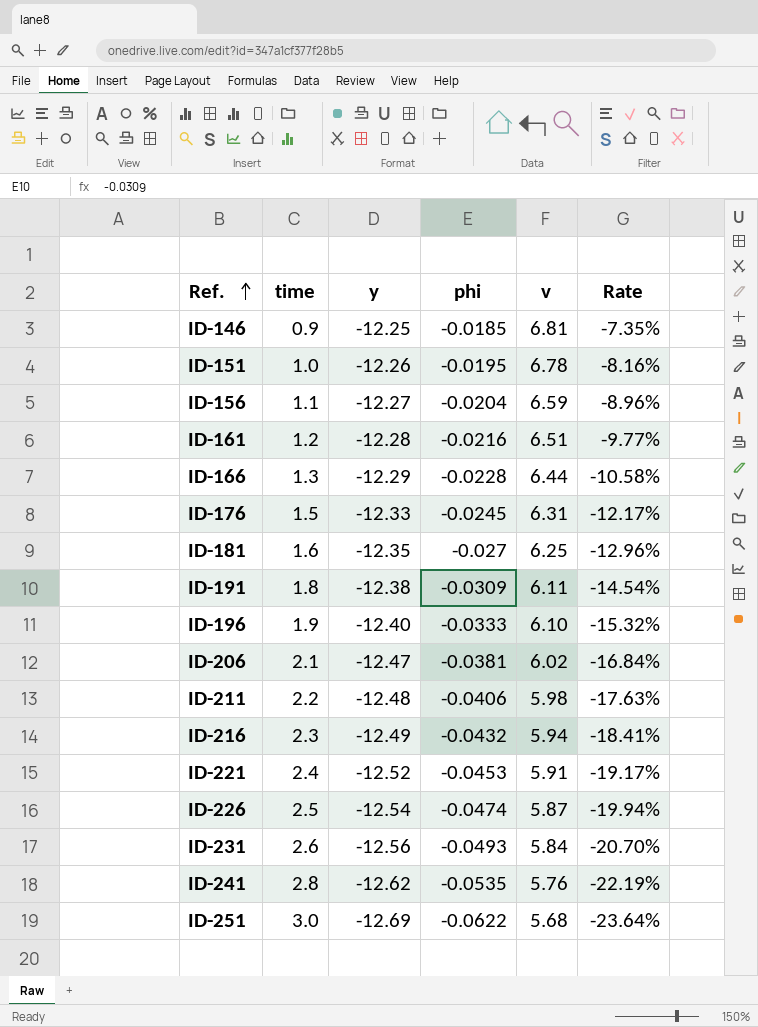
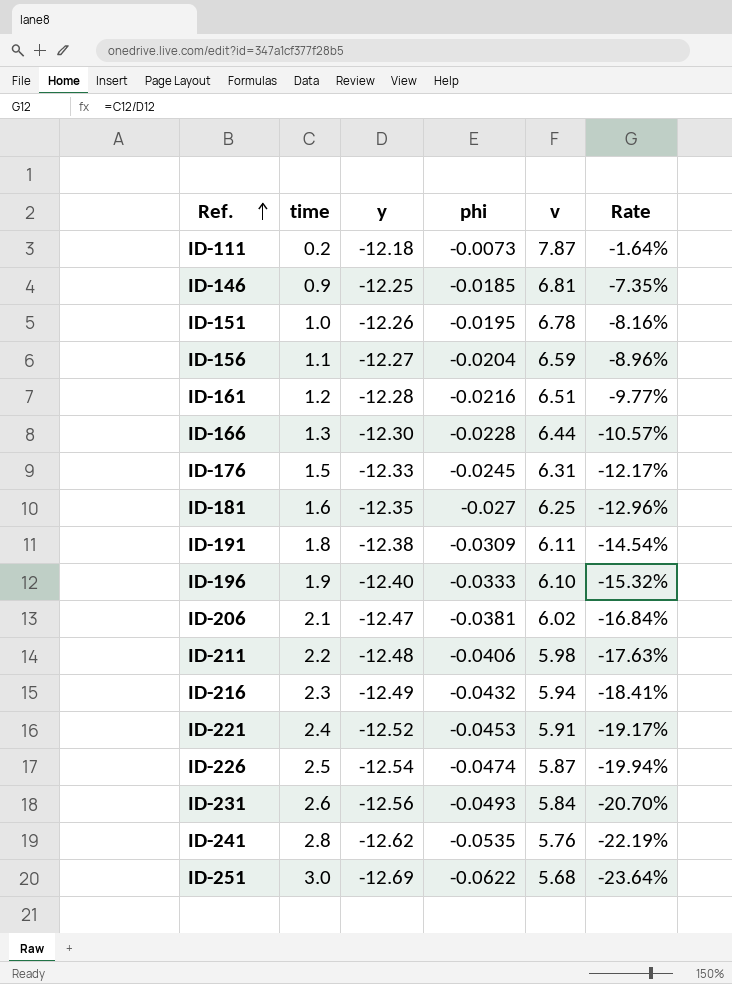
row ID-111: none -> 0.2 | -12.18 | -0.0073 | 7.87 | -1.64%
ID-166 | y: -12.29 -> -12.30
ID-166 | Rate: -10.58% -> -10.57%

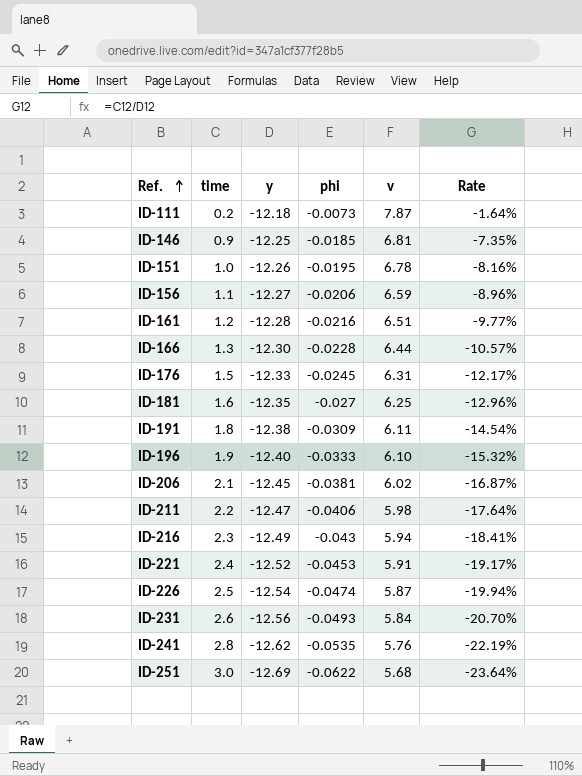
ID-156 | phi: -0.0204 -> -0.0206
ID-206 | y: -12.47 -> -12.45
ID-206 | Rate: -16.84% -> -16.87%
ID-211 | y: -12.48 -> -12.47
ID-211 | Rate: -17.63% -> -17.64%
ID-216 | phi: -0.0432 -> -0.043

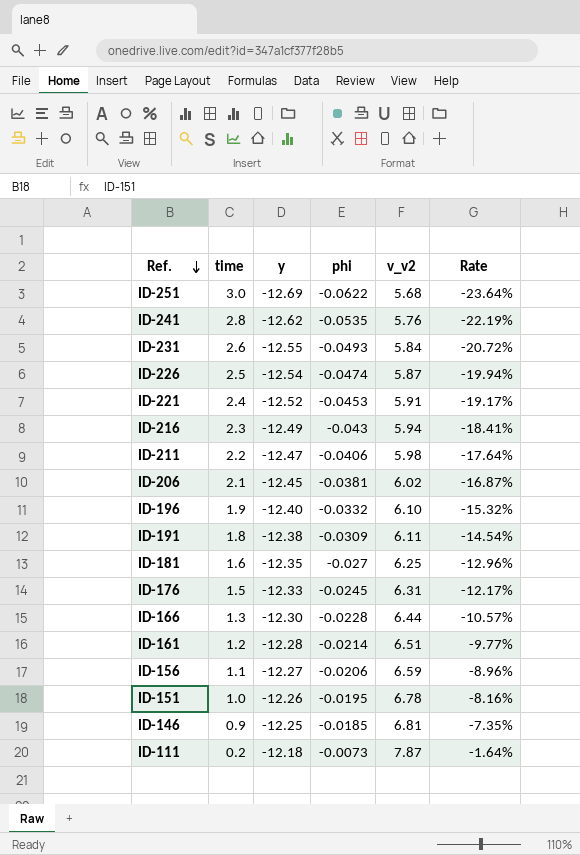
row order: Ref. ascending -> Ref. descending
column name: v -> v_v2
ID-231 | y: -12.56 -> -12.55
ID-231 | Rate: -20.70% -> -20.72%
ID-196 | phi: -0.0333 -> -0.0332
ID-161 | phi: -0.0216 -> -0.0214

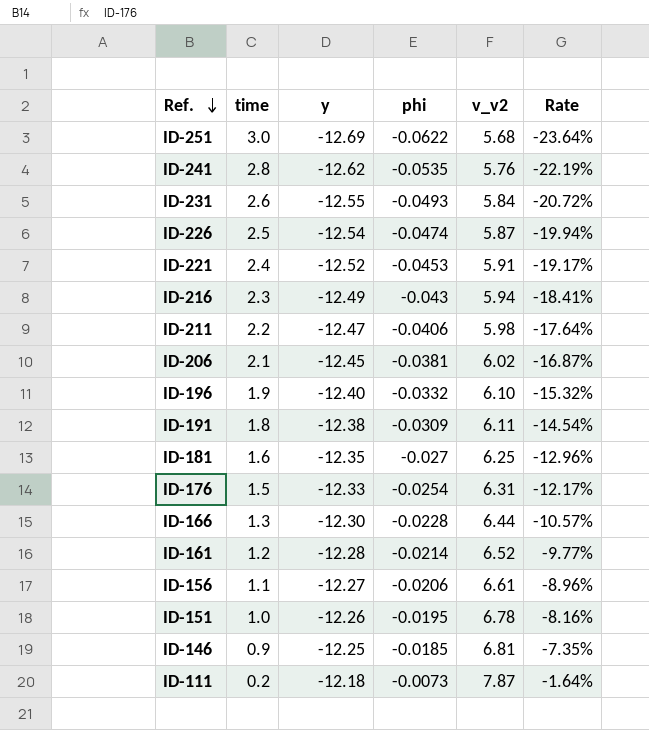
ID-176 | phi: -0.0245 -> -0.0254
ID-161 | v_v2: 6.51 -> 6.52
ID-156 | v_v2: 6.59 -> 6.61

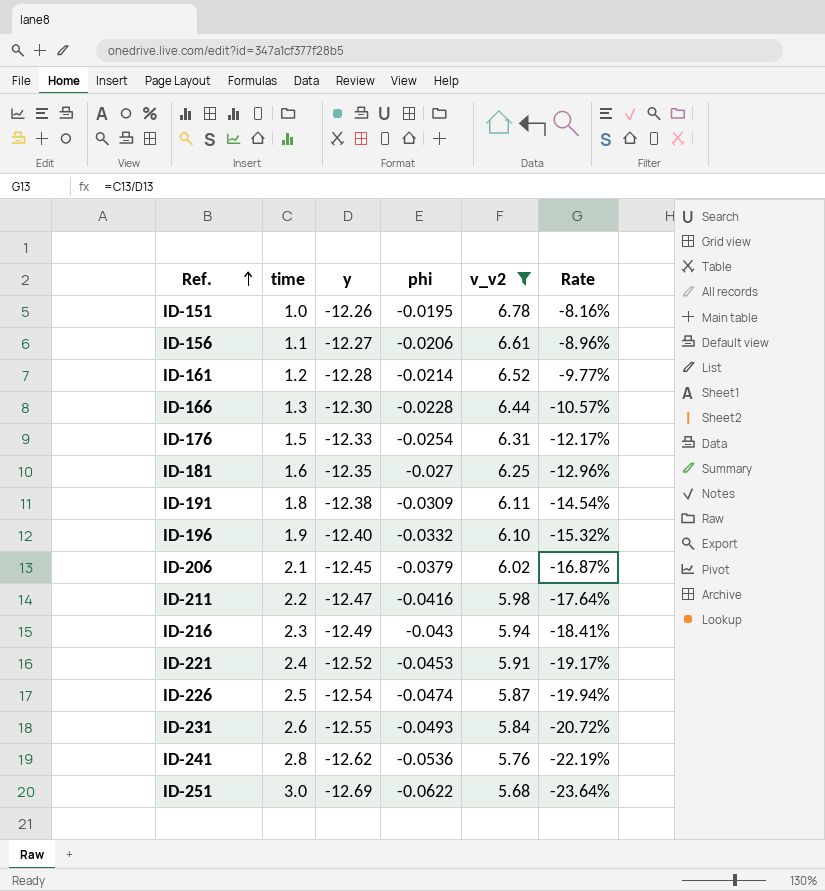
filter: none -> v_v2 <= 6.78
row order: Ref. descending -> Ref. ascending
ID-206 | phi: -0.0381 -> -0.0379
ID-211 | phi: -0.0406 -> -0.0416
ID-241 | phi: -0.0535 -> -0.0536

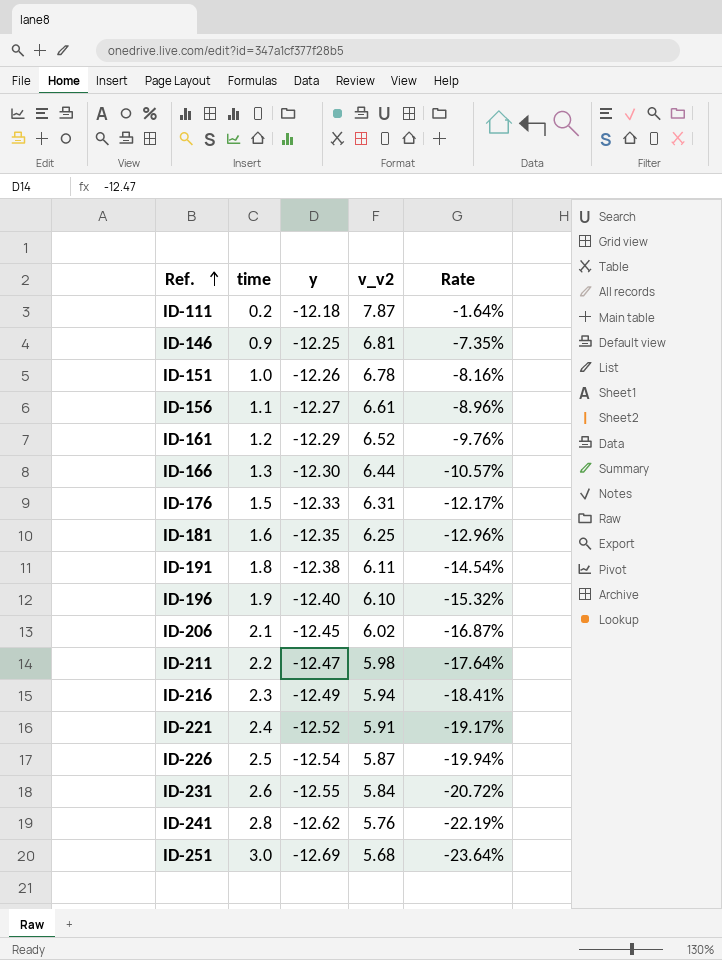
filter: v_v2 <= 6.78 -> none
column phi | position: 4 -> none
ID-161 | y: -12.28 -> -12.29
ID-161 | Rate: -9.77% -> -9.76%

